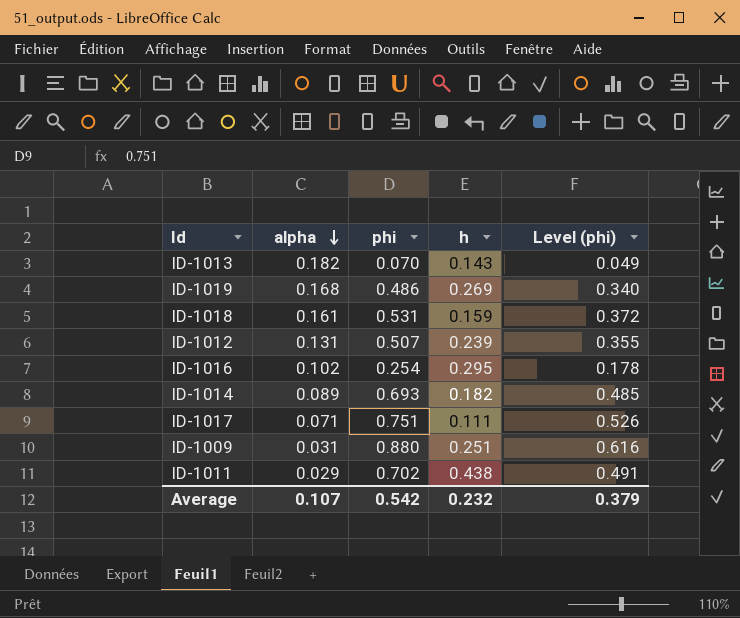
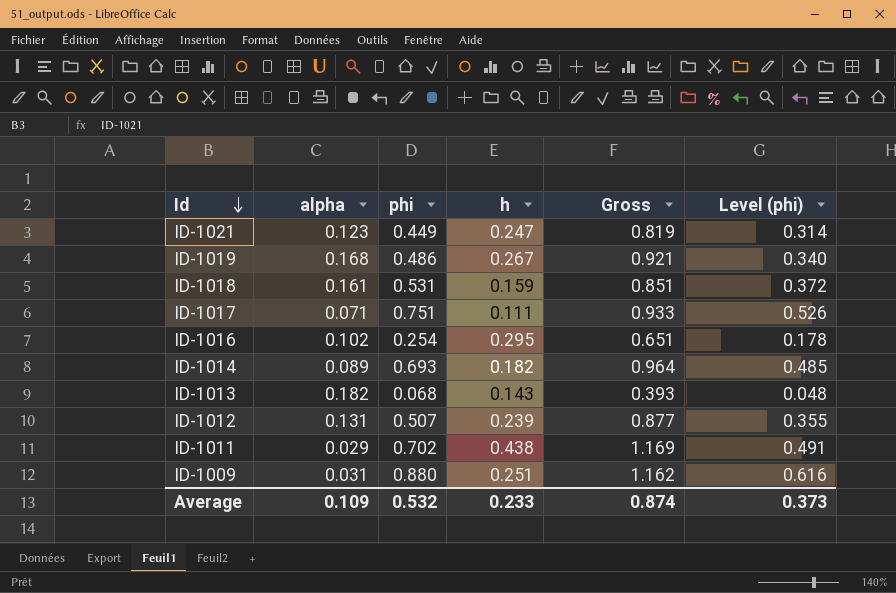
row order: alpha descending -> Id descending
column Gross | formula: none -> [alpha] + [phi] + [h]
row ID-1021: none -> 0.123 | 0.449 | 0.247 | 0.819 | 0.314
ID-1019 | h: 0.269 -> 0.267
ID-1013 | phi: 0.070 -> 0.068
ID-1013 | Level (phi): 0.049 -> 0.048
Average | alpha: 0.107 -> 0.109
Average | phi: 0.542 -> 0.532
Average | h: 0.232 -> 0.233
Average | Level (phi): 0.379 -> 0.373

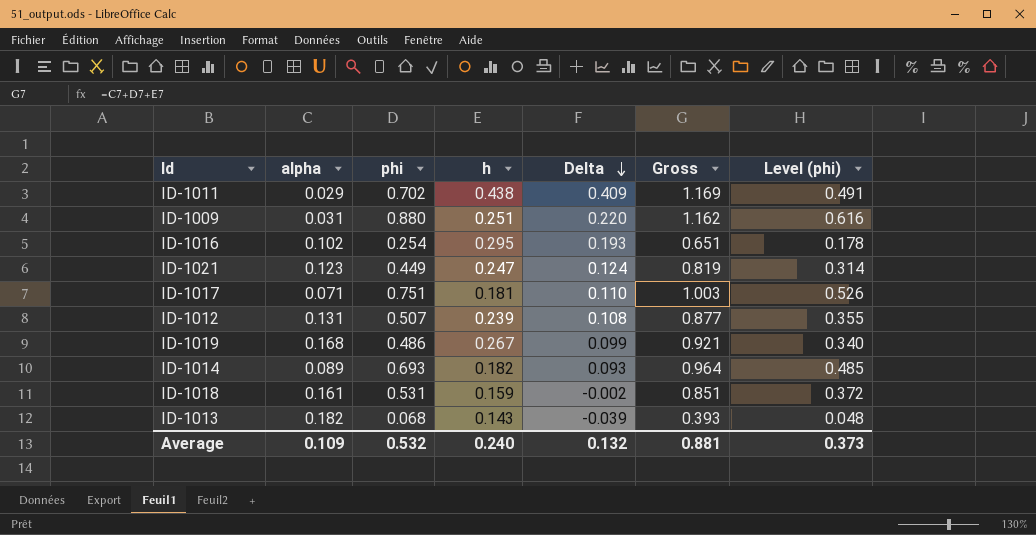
row order: Id descending -> Delta descending
column Delta | formula: none -> [h] - [alpha]
ID-1017 | h: 0.111 -> 0.181
ID-1017 | Gross: 0.933 -> 1.003
Average | h: 0.233 -> 0.240
Average | Gross: 0.874 -> 0.881

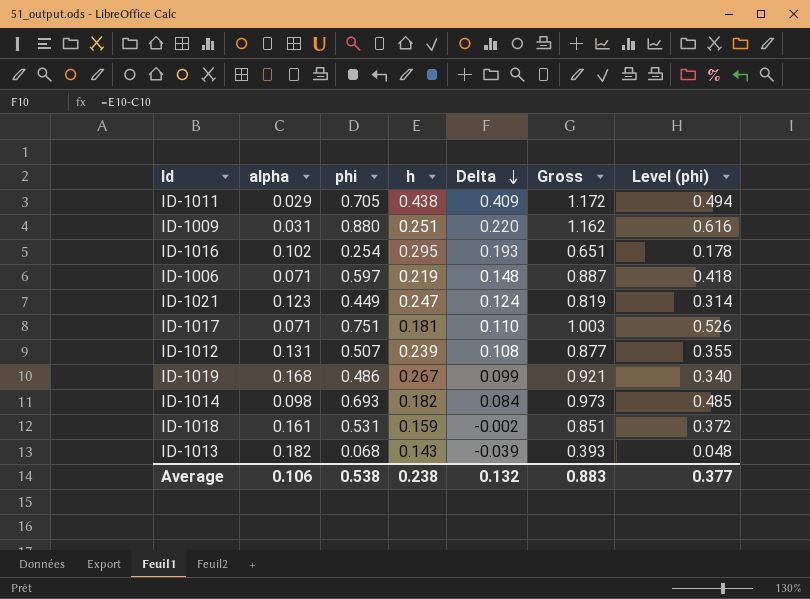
ID-1011 | phi: 0.702 -> 0.705
ID-1011 | Gross: 1.169 -> 1.172
ID-1011 | Level (phi): 0.491 -> 0.494
row ID-1006: none -> 0.071 | 0.597 | 0.219 | 0.148 | 0.887 | 0.418
ID-1014 | alpha: 0.089 -> 0.098
ID-1014 | Delta: 0.093 -> 0.084
ID-1014 | Gross: 0.964 -> 0.973
Average | alpha: 0.109 -> 0.106
Average | phi: 0.532 -> 0.538
Average | h: 0.240 -> 0.238
Average | Gross: 0.881 -> 0.883
Average | Level (phi): 0.373 -> 0.377

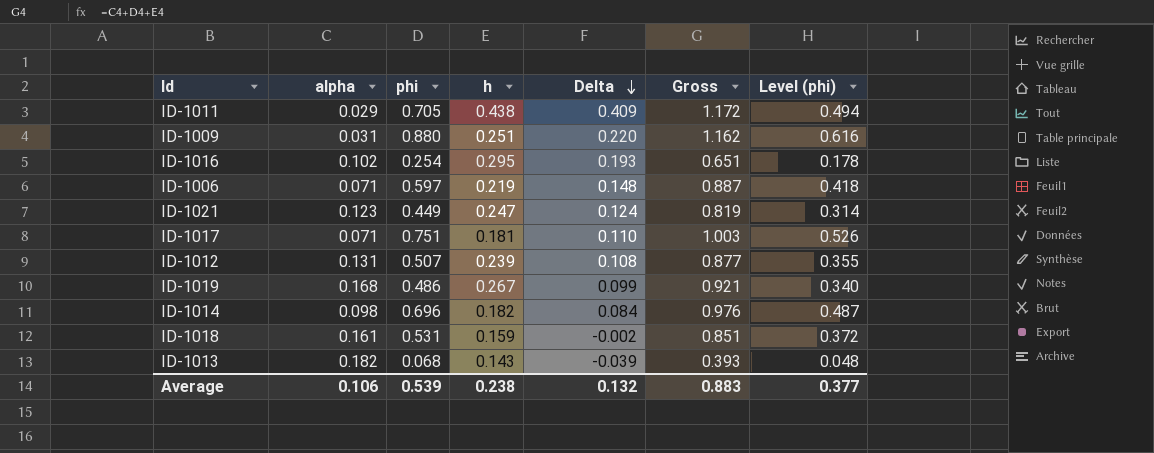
ID-1014 | phi: 0.693 -> 0.696
ID-1014 | Gross: 0.973 -> 0.976
ID-1014 | Level (phi): 0.485 -> 0.487
Average | phi: 0.538 -> 0.539

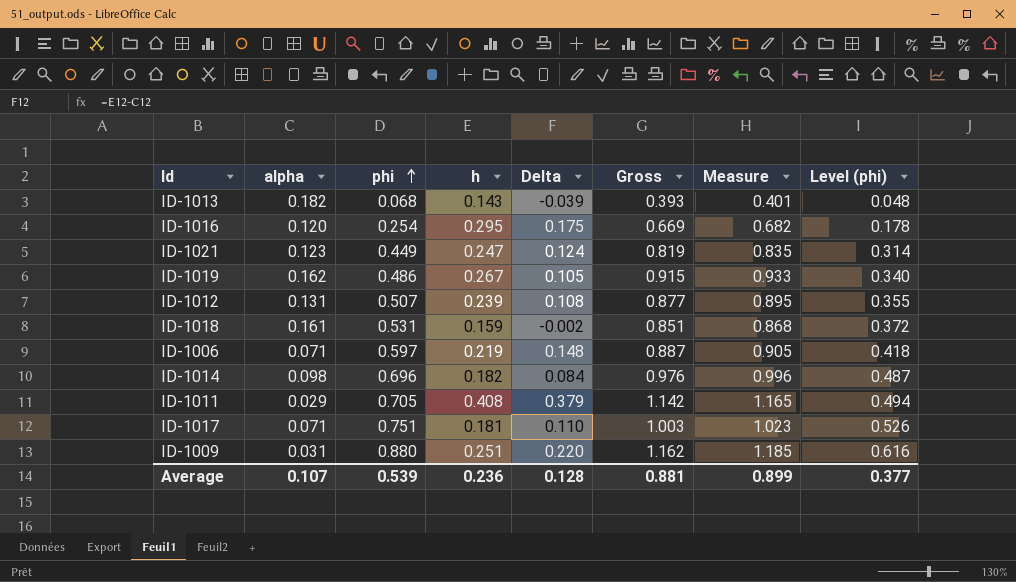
row order: Delta descending -> phi ascending
column Measure | formula: none -> [Gross] * 1.02
ID-1016 | alpha: 0.102 -> 0.120
ID-1016 | Delta: 0.193 -> 0.175
ID-1016 | Gross: 0.651 -> 0.669
ID-1019 | alpha: 0.168 -> 0.162
ID-1019 | Delta: 0.099 -> 0.105
ID-1019 | Gross: 0.921 -> 0.915
ID-1011 | h: 0.438 -> 0.408
ID-1011 | Delta: 0.409 -> 0.379
ID-1011 | Gross: 1.172 -> 1.142
Average | alpha: 0.106 -> 0.107
Average | h: 0.238 -> 0.236
Average | Delta: 0.132 -> 0.128
Average | Gross: 0.883 -> 0.881

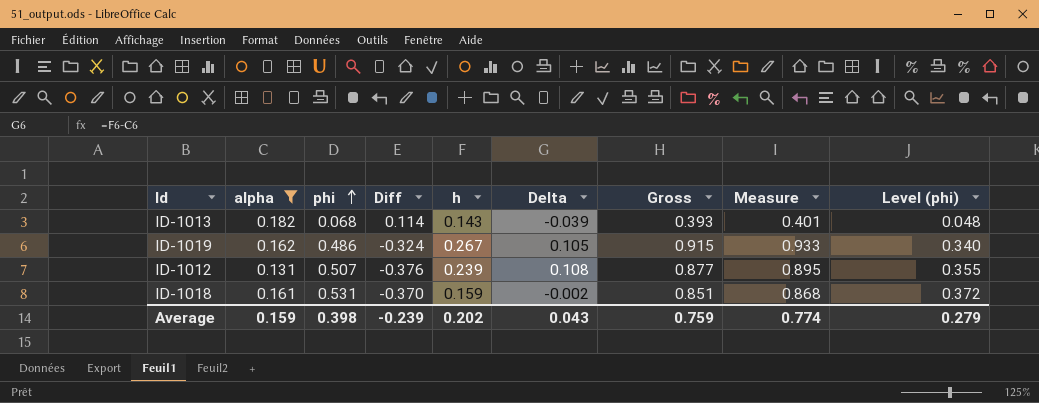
filter: none -> alpha >= 0.131
column Diff | formula: none -> [alpha] - [phi]
Average | alpha: 0.107 -> 0.159
Average | phi: 0.539 -> 0.398
Average | h: 0.236 -> 0.202
Average | Delta: 0.128 -> 0.043
Average | Gross: 0.881 -> 0.759
Average | Measure: 0.899 -> 0.774
Average | Level (phi): 0.377 -> 0.279

